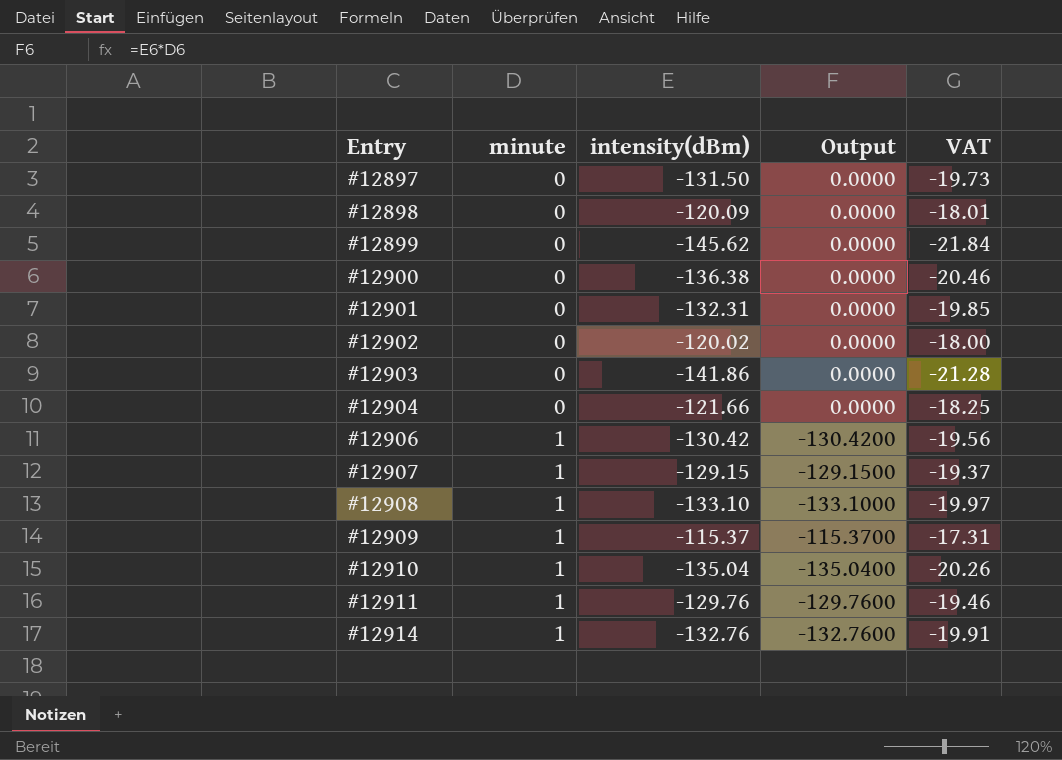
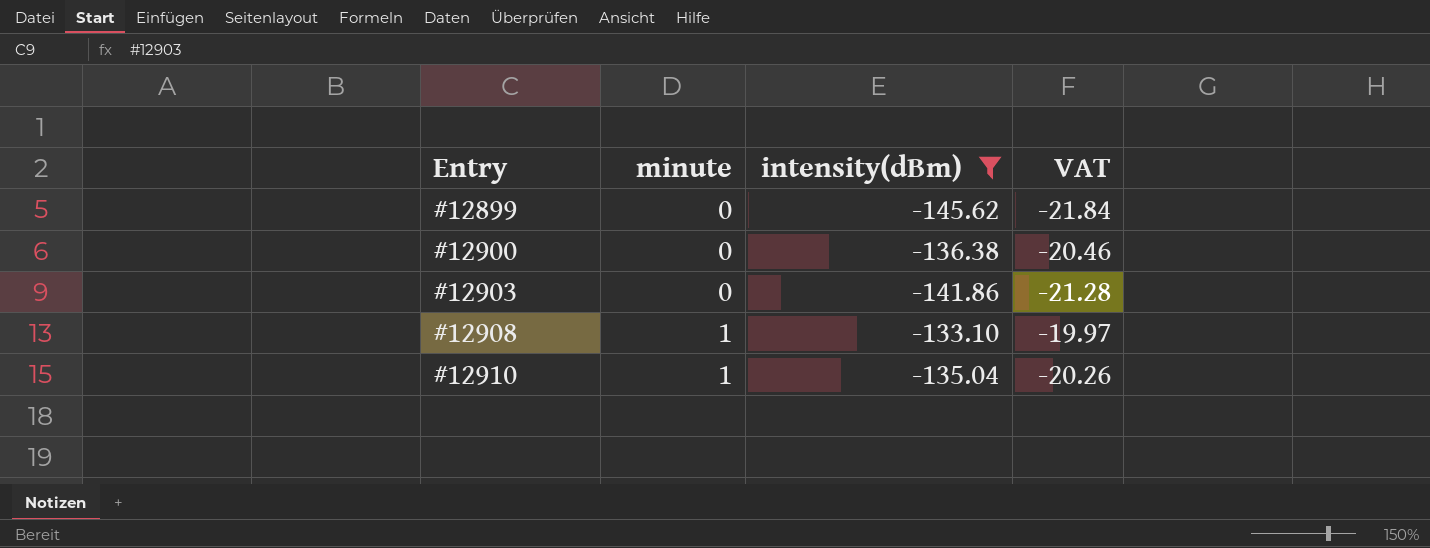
filter: none -> intensity(dBm) <= -133.10
column Output | formula: [minute] * [intensity(dBm)] -> none

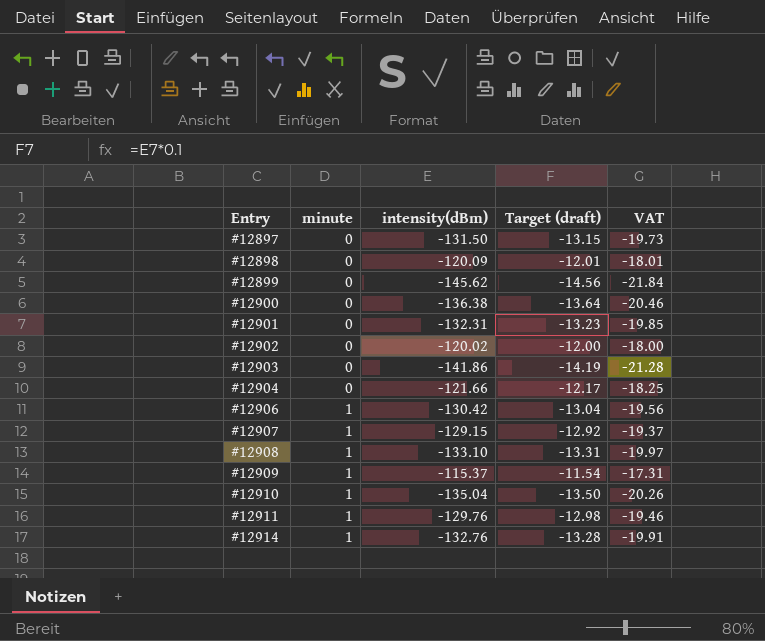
filter: intensity(dBm) <= -133.10 -> none
column Target (draft) | formula: none -> [intensity(dBm)] * 0.1

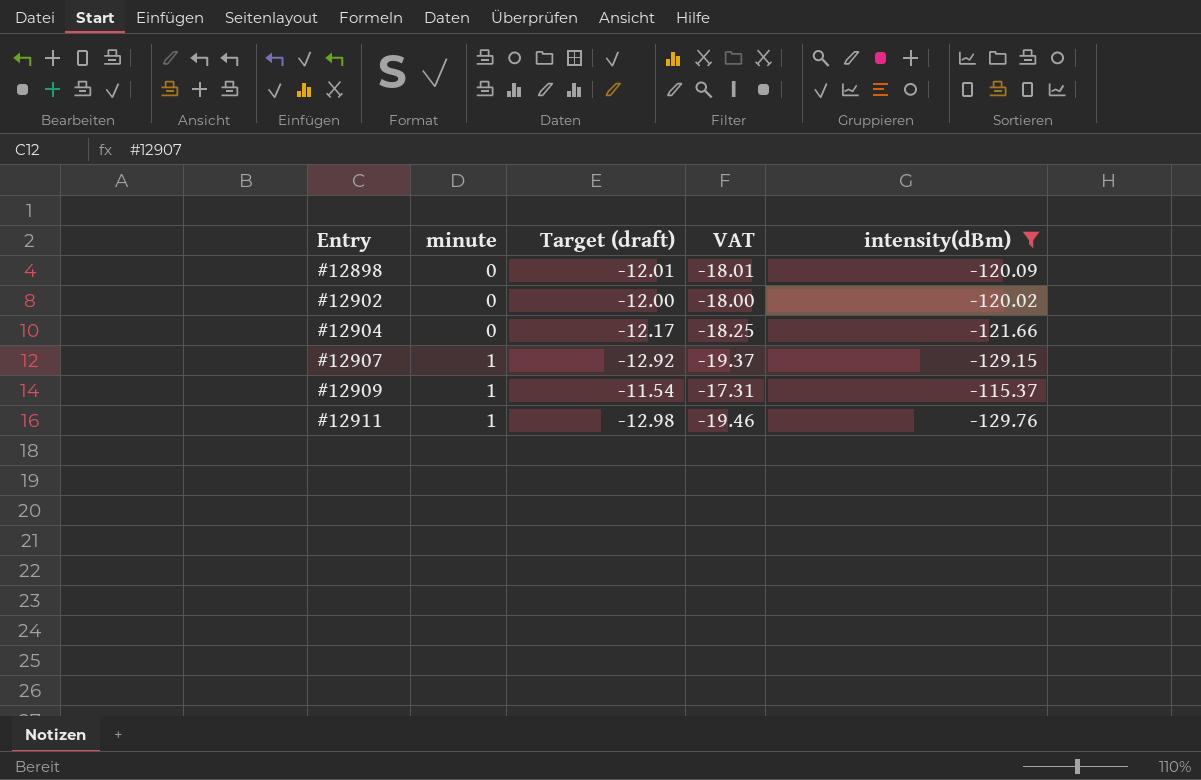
filter: none -> intensity(dBm) >= -129.76
column intensity(dBm) | position: 3 -> 5

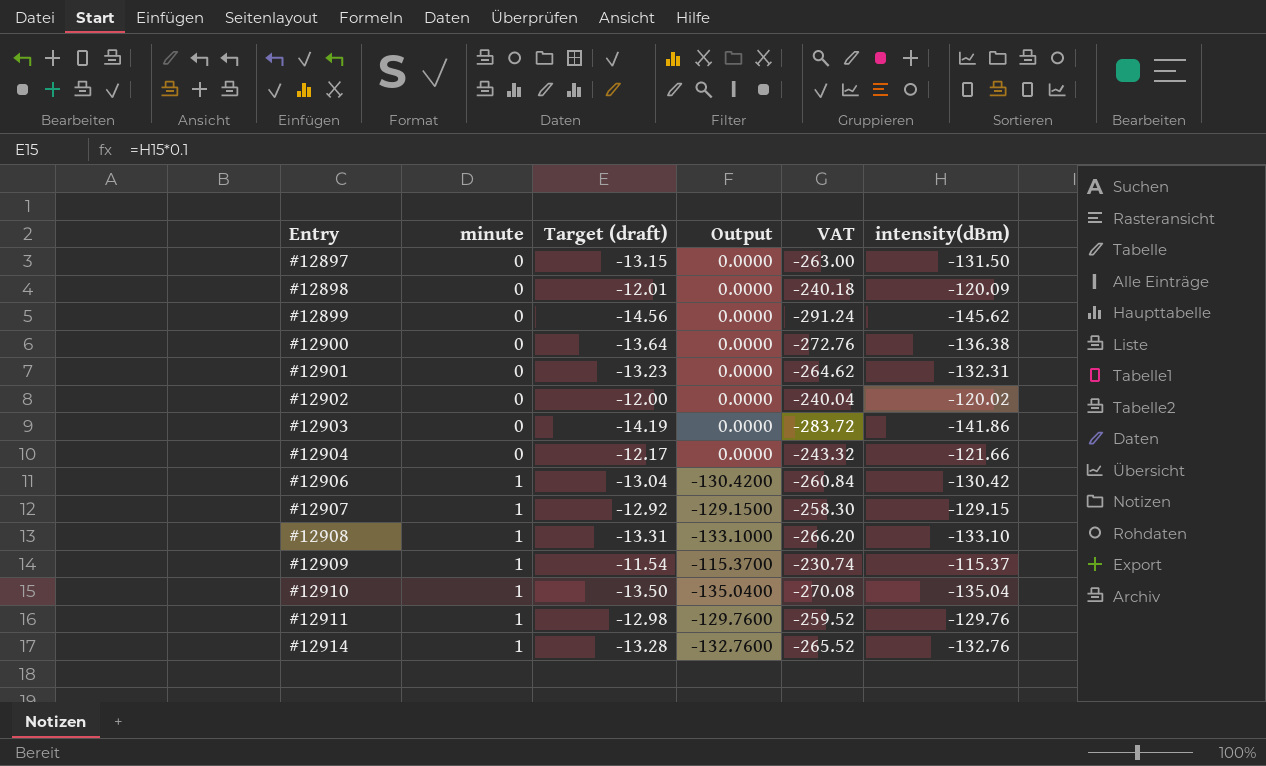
filter: intensity(dBm) >= -129.76 -> none
column Output | formula: none -> [minute] * [intensity(dBm)]
column VAT | formula: [intensity(dBm)] * 0.15 -> [intensity(dBm)] * 2

